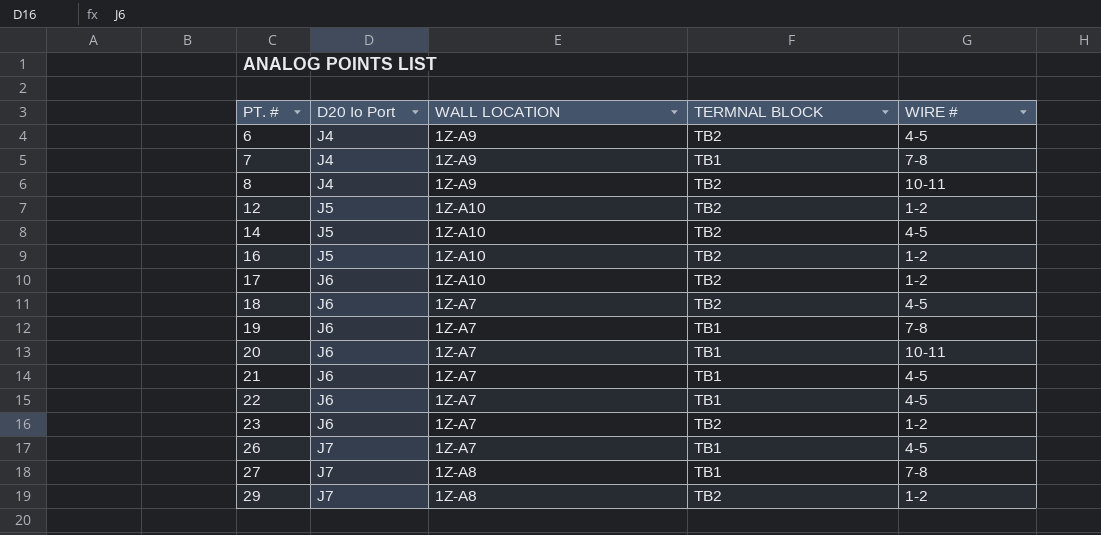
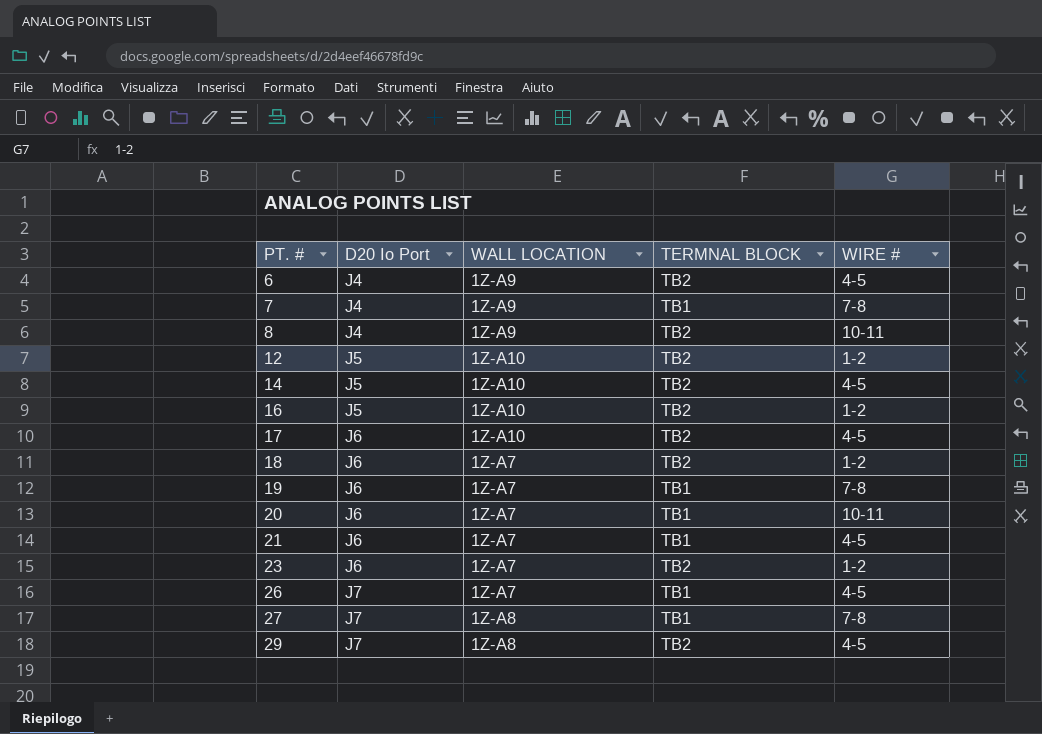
row 22: J6 | 1Z-A7 | TB1 | 4-5 -> none
17 | WIRE #: 1-2 -> 4-5
18 | WIRE #: 4-5 -> 1-2
29 | WIRE #: 1-2 -> 4-5

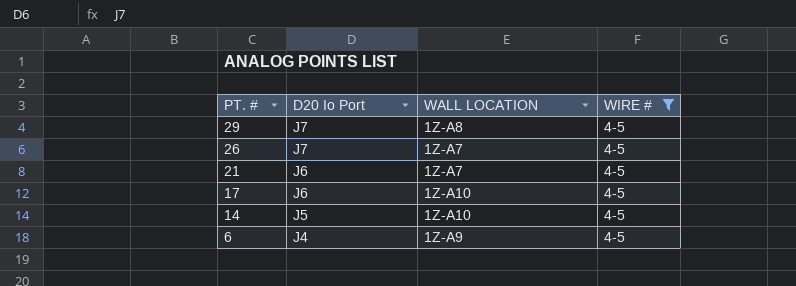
filter: none -> WIRE # = 4-5
row order: PT. # ascending -> PT. # descending
column TERMNAL BLOCK | position: 4 -> none

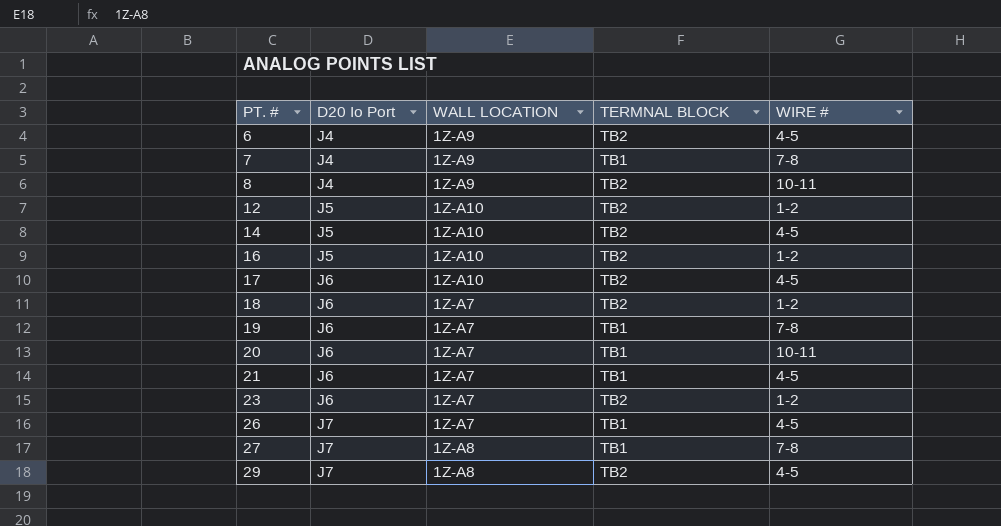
filter: WIRE # = 4-5 -> none
row order: PT. # descending -> PT. # ascending
column TERMNAL BLOCK | position: none -> 4

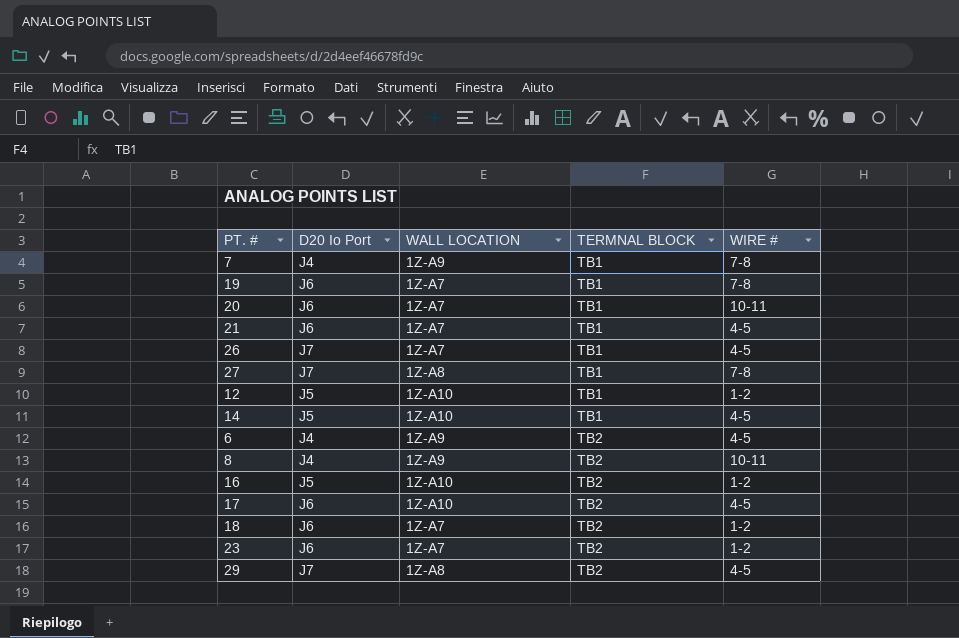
row order: PT. # ascending -> TERMNAL BLOCK ascending
12 | TERMNAL BLOCK: TB2 -> TB1
14 | TERMNAL BLOCK: TB2 -> TB1

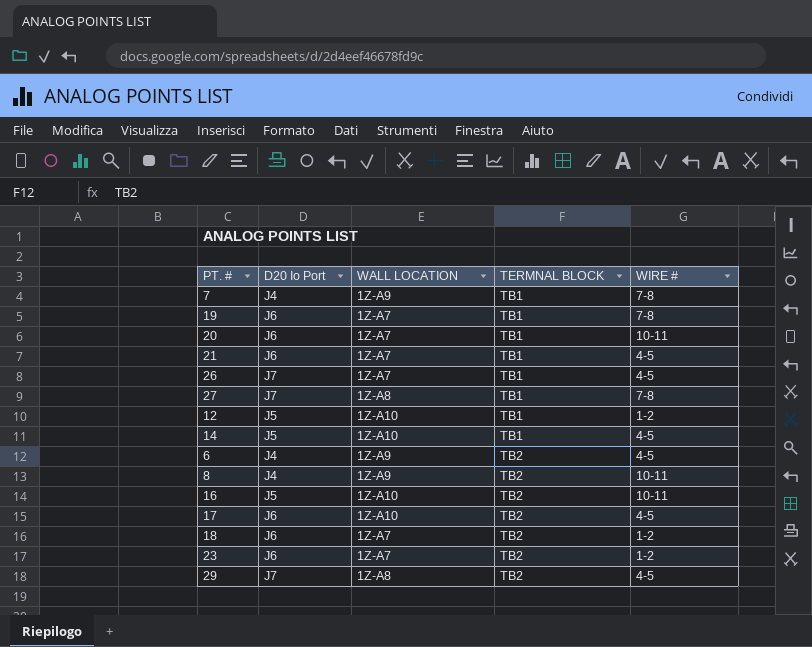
16 | WIRE #: 1-2 -> 10-11

